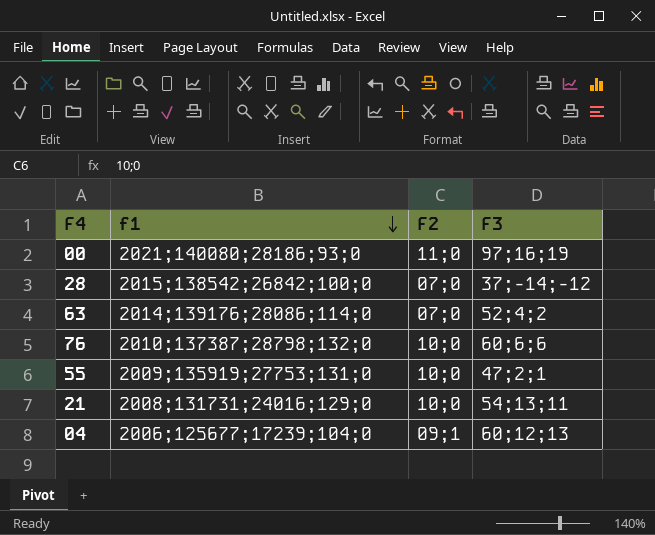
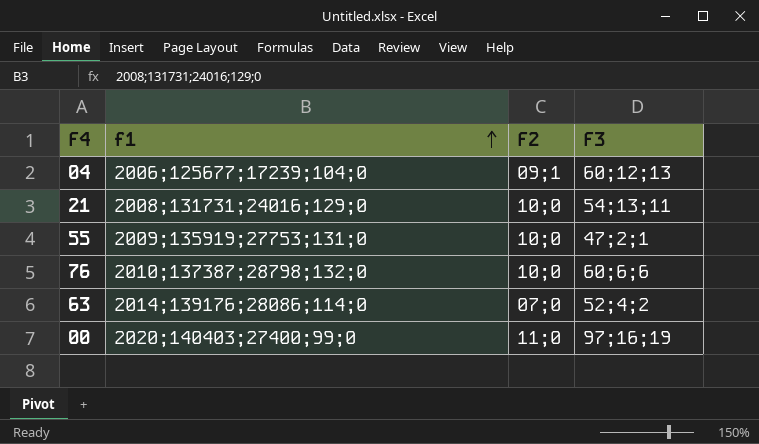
row order: f1 descending -> f1 ascending
row 28: 2015;138542;26842;100;0 | 07;0 | 37;-14;-12 -> none
00 | f1: 2021;140080;28186;93;0 -> 2020;140403;27400;99;0

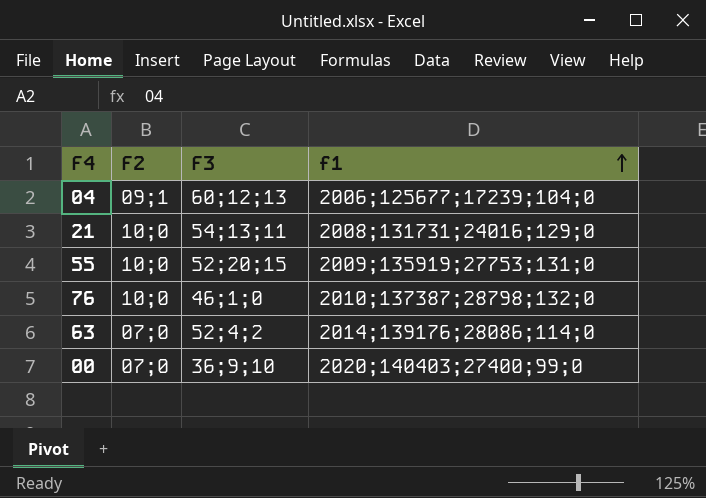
column f1 | position: 2 -> 4
55 | F3: 47;2;1 -> 52;20;15
76 | F3: 60;6;6 -> 46;1;0
00 | F2: 11;0 -> 07;0
00 | F3: 97;16;19 -> 36;9;10

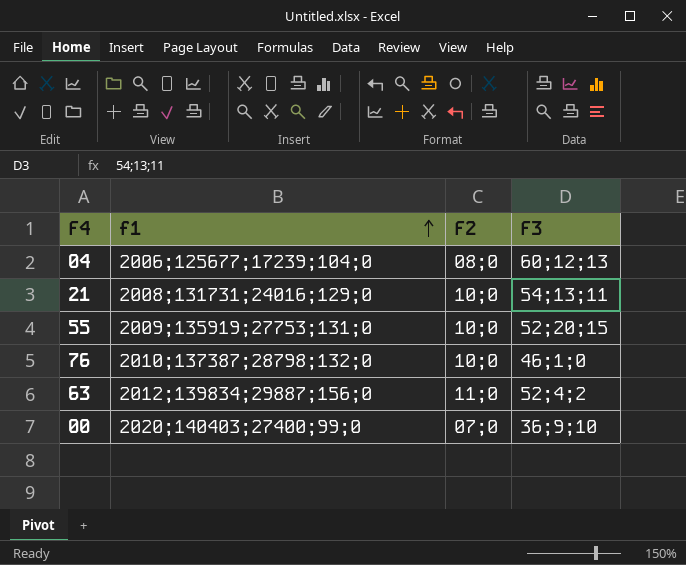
column f1 | position: 4 -> 2
04 | F2: 09;1 -> 08;0
63 | f1: 2014;139176;28086;114;0 -> 2012;139834;29887;156;0
63 | F2: 07;0 -> 11;0

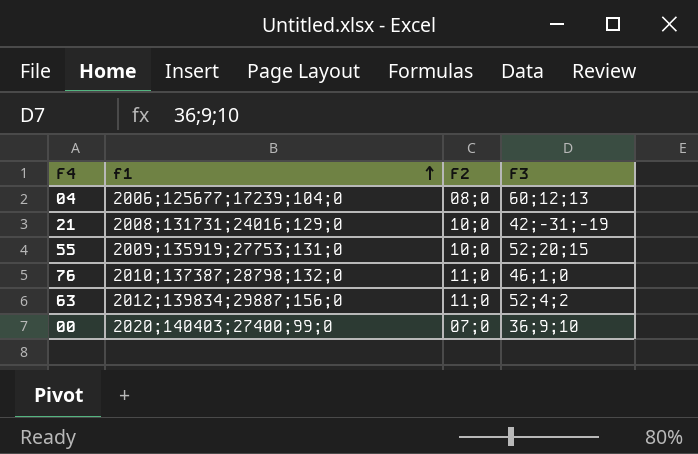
21 | F3: 54;13;11 -> 42;-31;-19
76 | F2: 10;0 -> 11;0

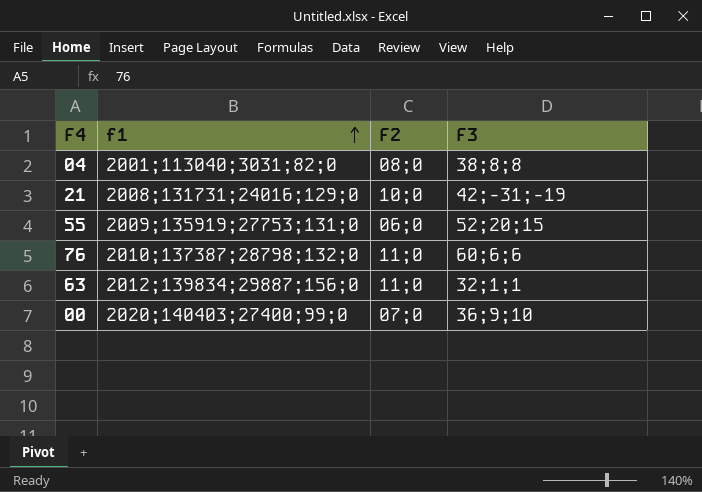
04 | f1: 2006;125677;17239;104;0 -> 2001;113040;3031;82;0
04 | F3: 60;12;13 -> 38;8;8
55 | F2: 10;0 -> 06;0
76 | F3: 46;1;0 -> 60;6;6
63 | F3: 52;4;2 -> 32;1;1

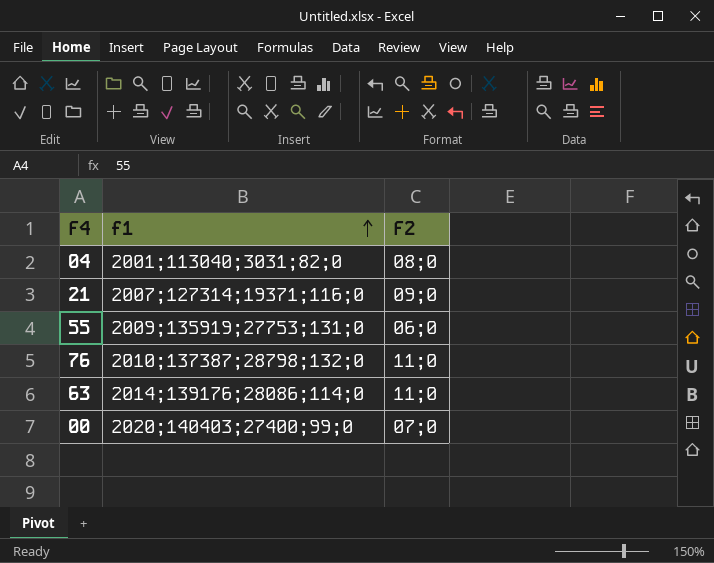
column F3 | position: 4 -> none
21 | f1: 2008;131731;24016;129;0 -> 2007;127314;19371;116;0
21 | F2: 10;0 -> 09;0
63 | f1: 2012;139834;29887;156;0 -> 2014;139176;28086;114;0

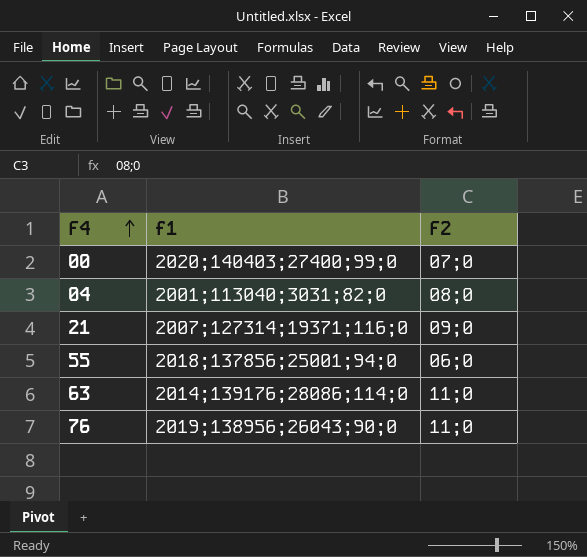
row order: f1 ascending -> F4 ascending
55 | f1: 2009;135919;27753;131;0 -> 2018;137856;25001;94;0
76 | f1: 2010;137387;28798;132;0 -> 2019;138956;26043;90;0

